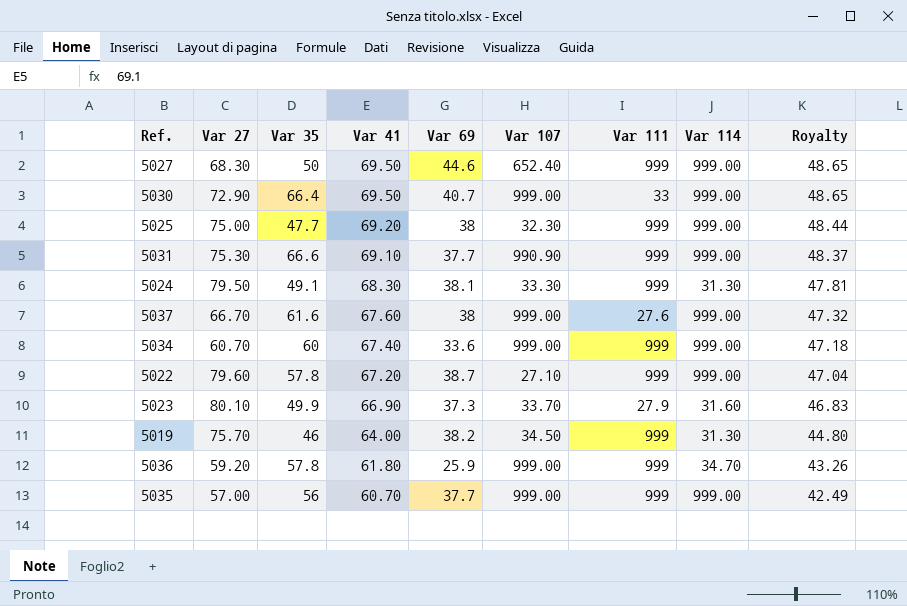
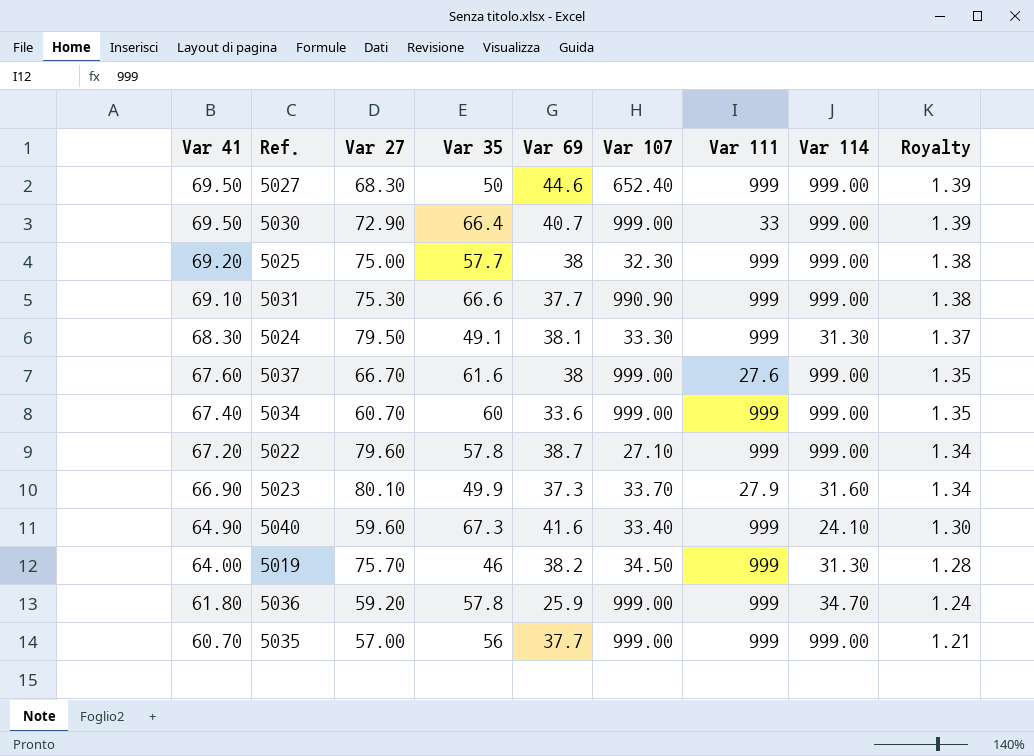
column Var 41 | position: 4 -> 1
column Royalty | formula: [Var 41] * 0.7 -> [Var 41] * 0.02
5025 | Var 35: 47.7 -> 57.7
row 5040: none -> 64.90 | 59.60 | 67.3 | 41.6 | 33.40 | 999 | 24.10 | 1.30

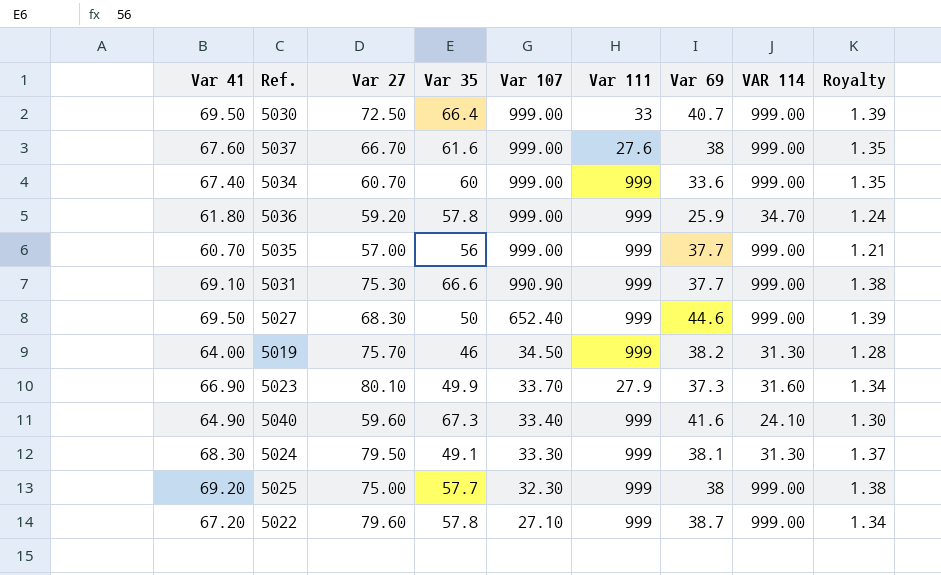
row order: Var 41 descending -> Var 107 descending
column Var 69 | position: 5 -> 7
column name: Var 114 -> VAR 114
5030 | Var 27: 72.90 -> 72.50

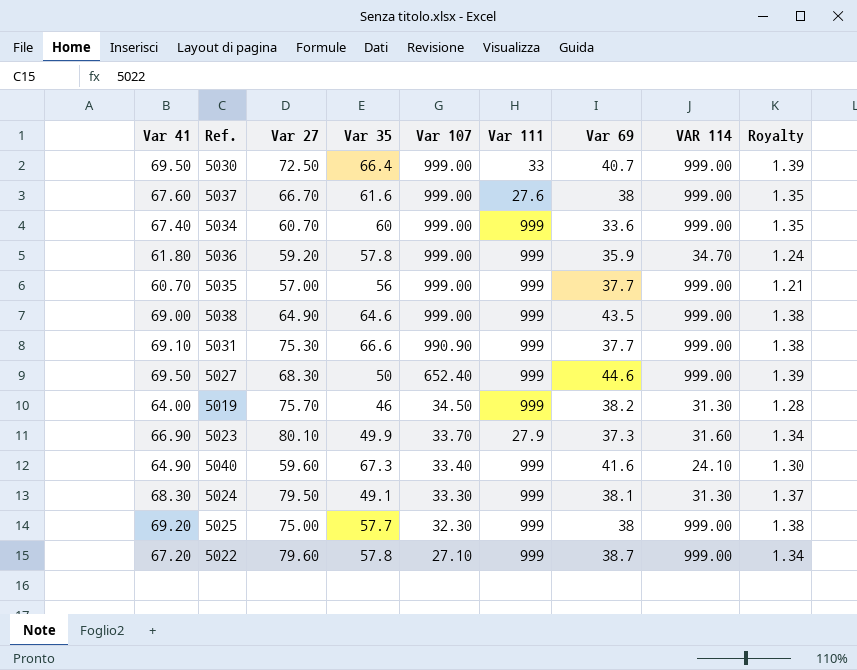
5036 | Var 69: 25.9 -> 35.9
row 5038: none -> 69.00 | 64.90 | 64.6 | 999.00 | 999 | 43.5 | 999.00 | 1.38

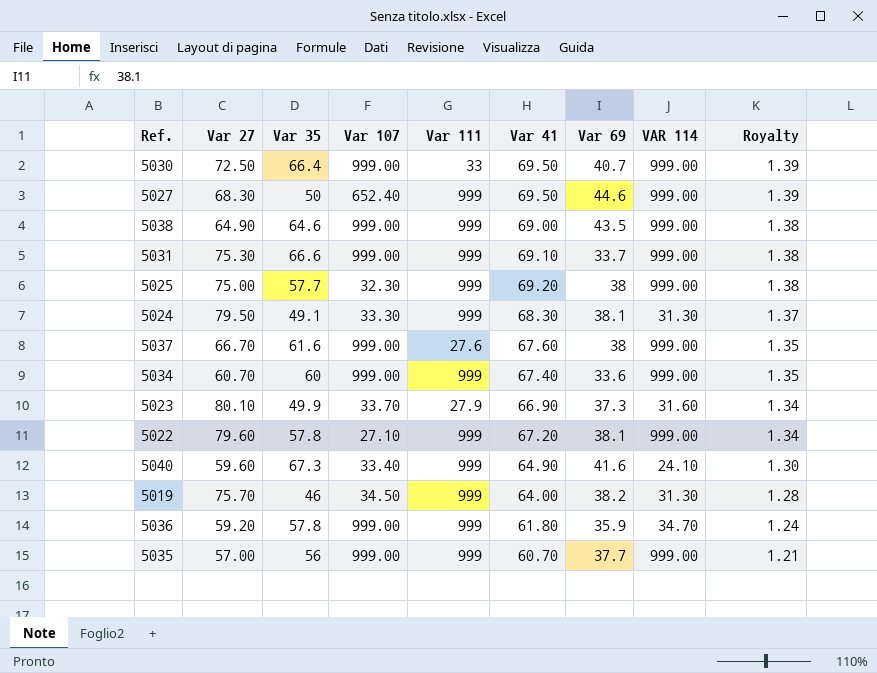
row order: Var 107 descending -> Royalty descending
column Var 41 | position: 1 -> 6
5031 | Var 107: 990.90 -> 999.00
5031 | Var 69: 37.7 -> 33.7
5022 | Var 69: 38.7 -> 38.1

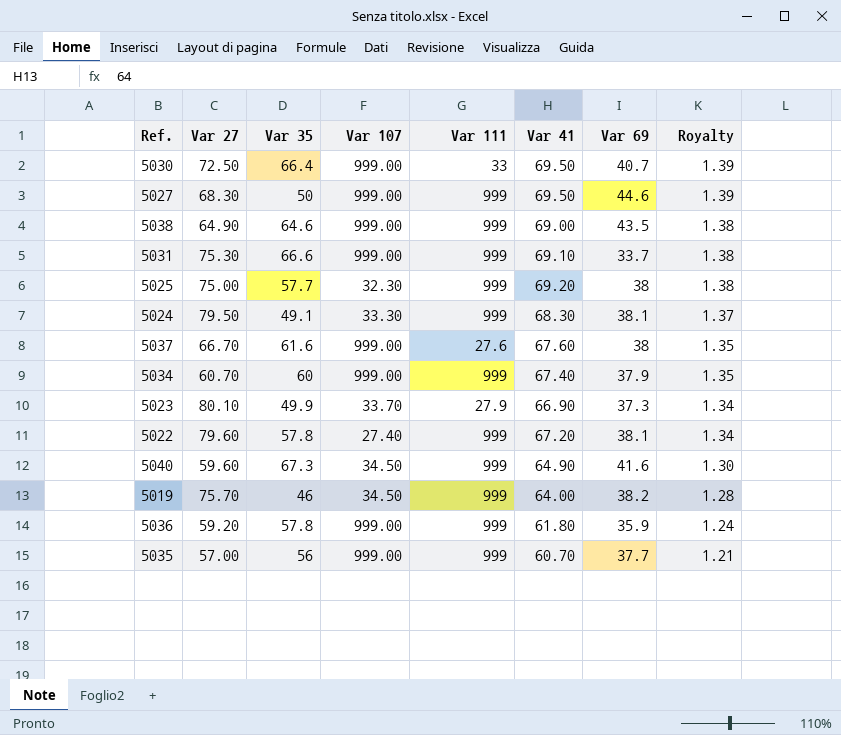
column VAR 114 | position: 8 -> none
5027 | Var 107: 652.40 -> 999.00
5034 | Var 69: 33.6 -> 37.9
5022 | Var 107: 27.10 -> 27.40
5040 | Var 107: 33.40 -> 34.50

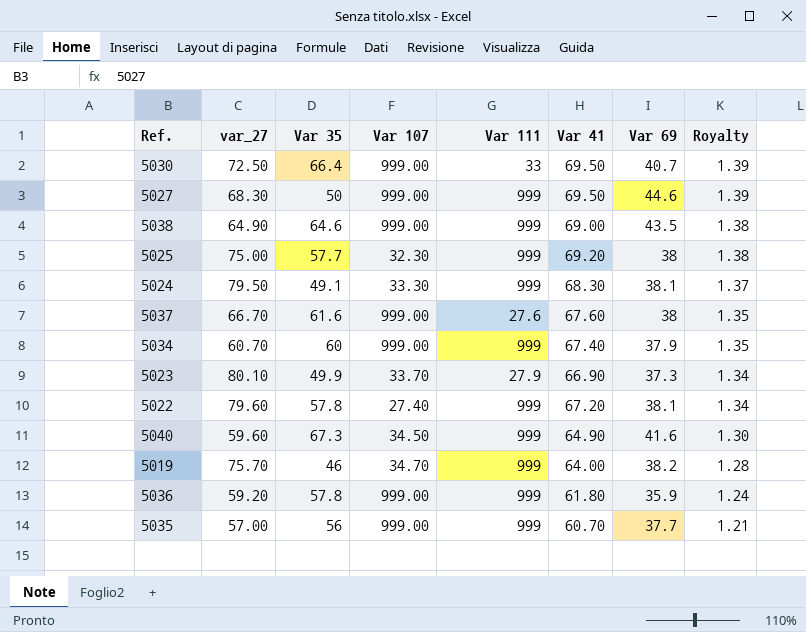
column name: Var 27 -> var_27
row 5031: 75.30 | 66.6 | 999.00 | 999 | 69.10 | 33.7 | 1.38 -> none
5019 | Var 107: 34.50 -> 34.70

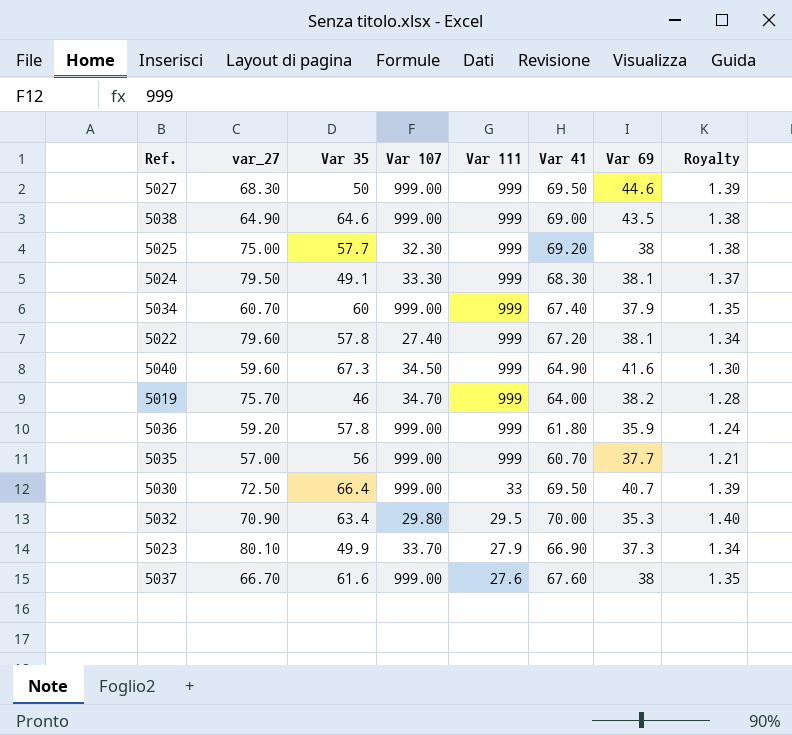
row order: Royalty descending -> Var 111 descending
row 5032: none -> 70.90 | 63.4 | 29.80 | 29.5 | 70.00 | 35.3 | 1.40

